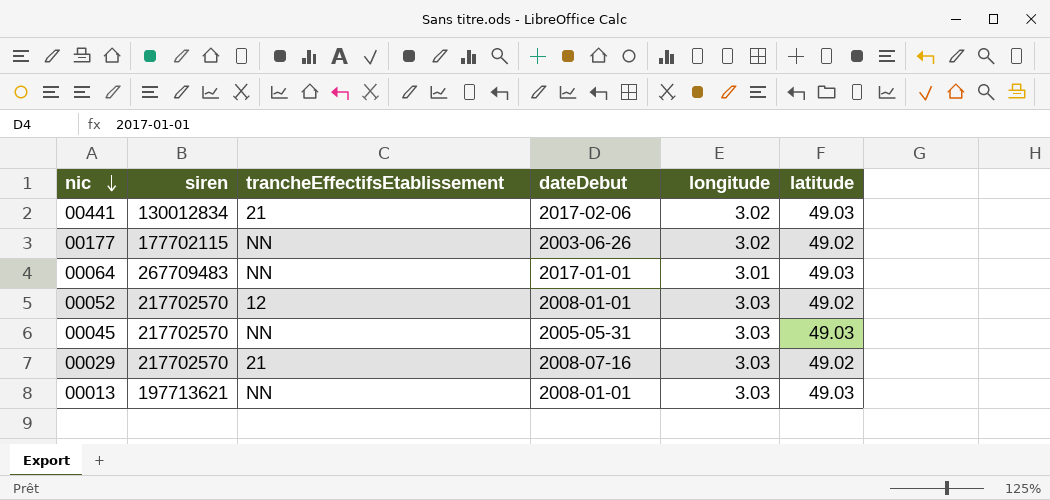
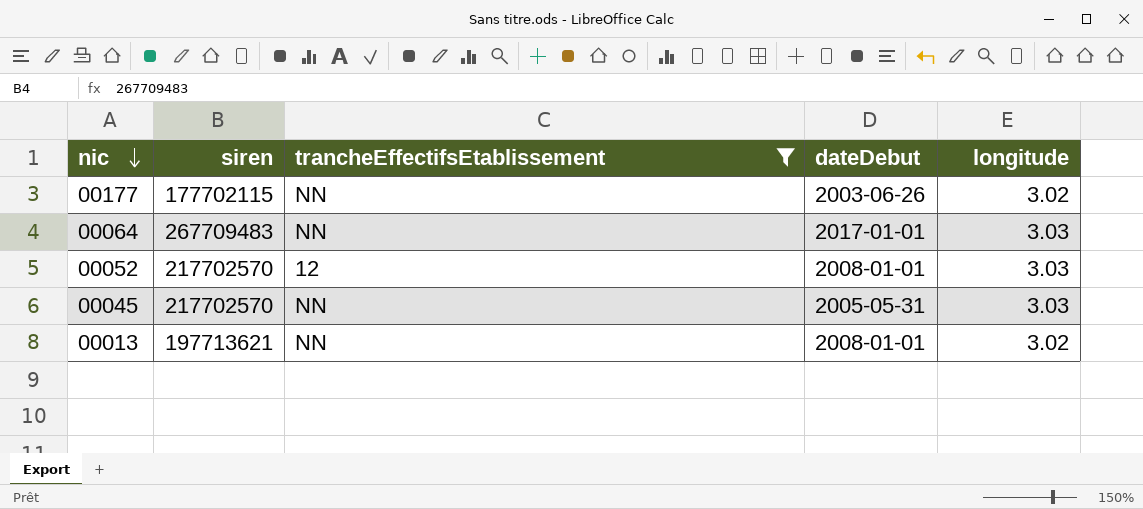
filter: none -> trancheEffectifsEtablissement != 21
column latitude | position: 6 -> none
00064 | longitude: 3.01 -> 3.03
00013 | longitude: 3.03 -> 3.02

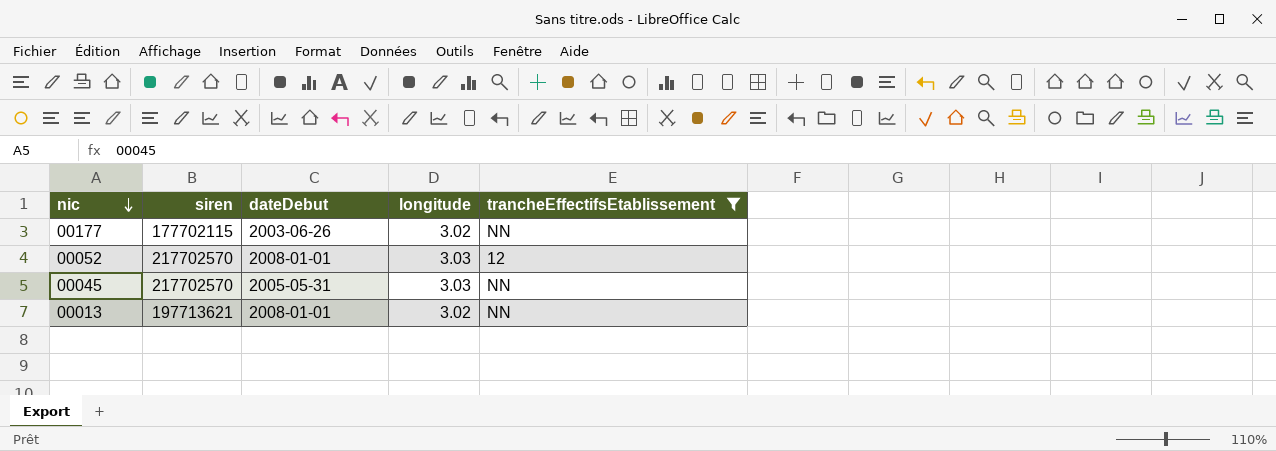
column trancheEffectifsEtablissement | position: 3 -> 5
row 00064: 267709483 | NN | 2017-01-01 | 3.03 -> none

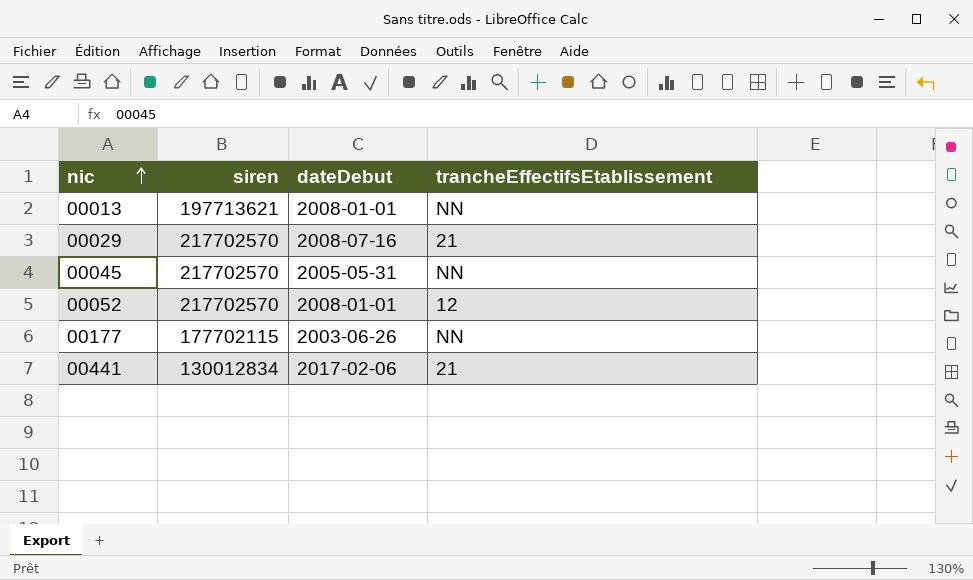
filter: trancheEffectifsEtablissement != 21 -> none
row order: nic descending -> nic ascending
column longitude | position: 4 -> none

